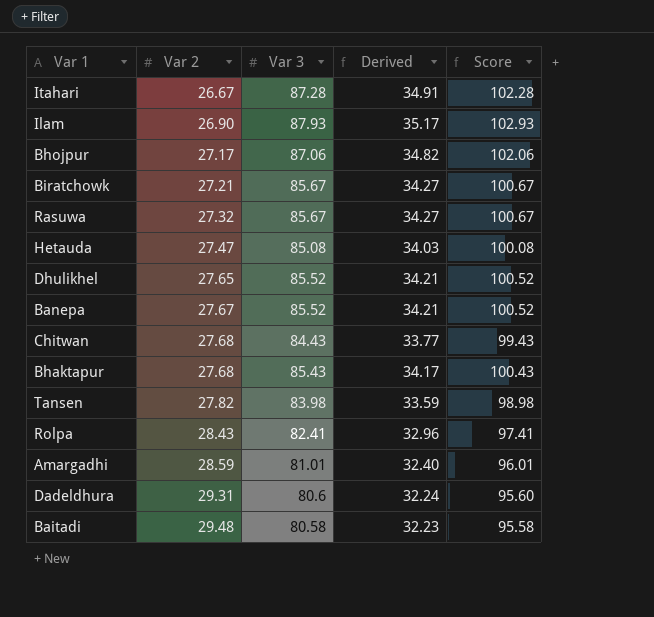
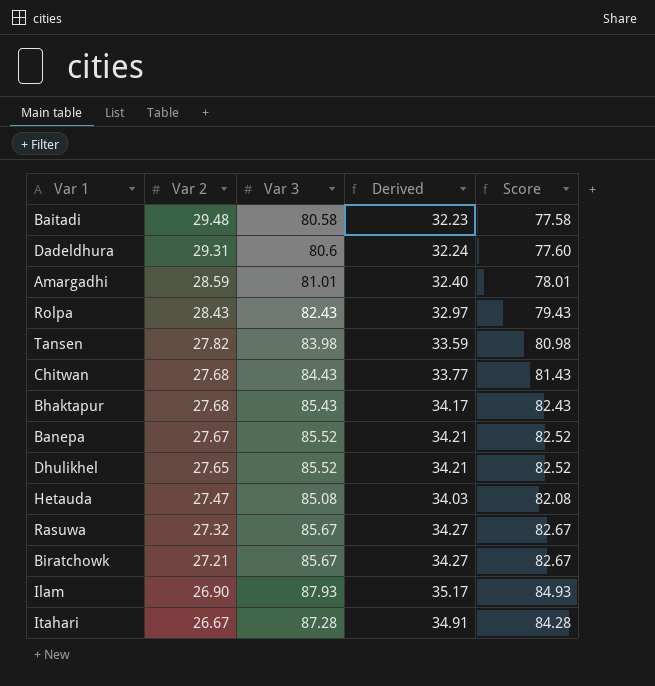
row order: Var 2 ascending -> Var 2 descending
column Score | formula: [Var 3] + 15 -> [Var 3] - 3
row Bhojpur: 27.17 | 87.06 | 34.82 | 102.06 -> none
Rolpa | Var 3: 82.41 -> 82.43
Rolpa | Derived: 32.96 -> 32.97

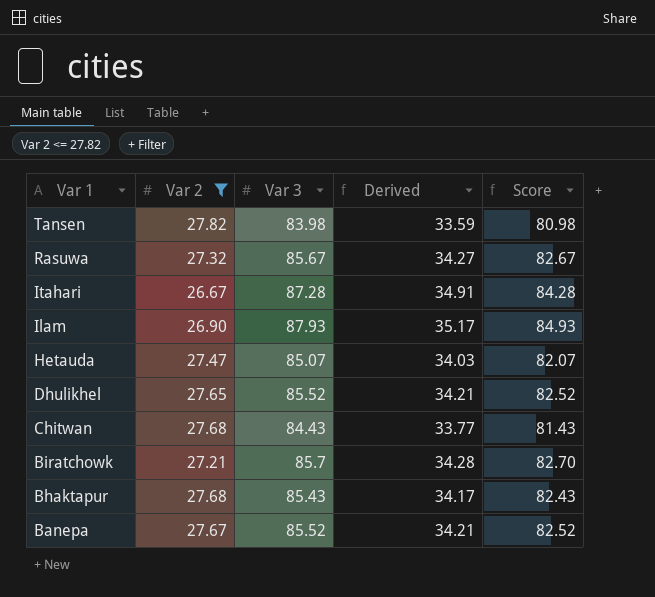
filter: none -> Var 2 <= 27.82
row order: Var 2 descending -> Var 1 descending
Hetauda | Var 3: 85.08 -> 85.07
Hetauda | Score: 82.08 -> 82.07
Biratchowk | Var 3: 85.67 -> 85.7
Biratchowk | Derived: 34.27 -> 34.28
Biratchowk | Score: 82.67 -> 82.70

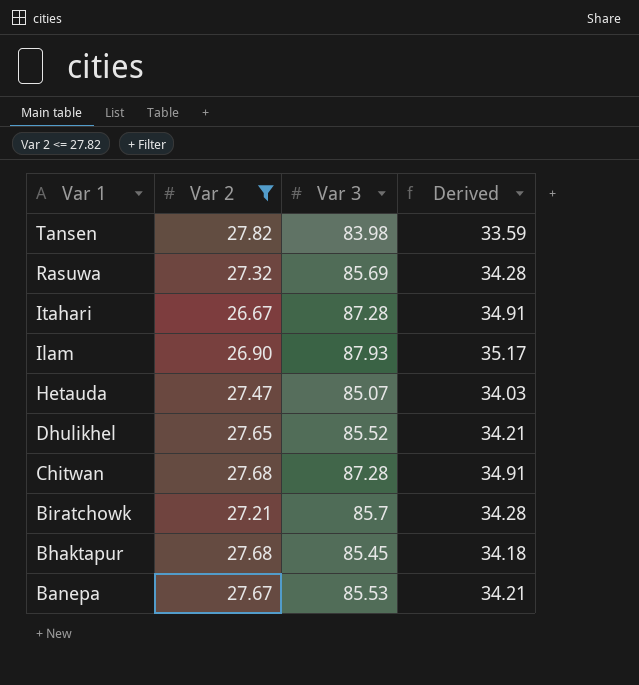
column Score | formula: [Var 3] - 3 -> none
Rasuwa | Var 3: 85.67 -> 85.69
Rasuwa | Derived: 34.27 -> 34.28
Chitwan | Var 3: 84.43 -> 87.28
Chitwan | Derived: 33.77 -> 34.91
Bhaktapur | Var 3: 85.43 -> 85.45
Bhaktapur | Derived: 34.17 -> 34.18
Banepa | Var 3: 85.52 -> 85.53

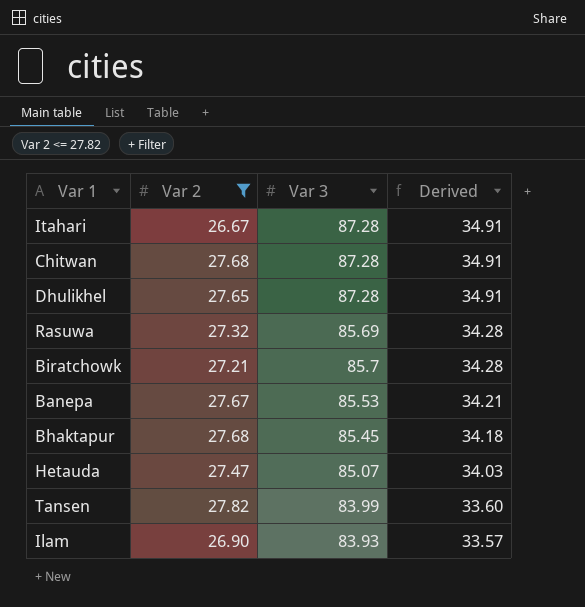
row order: Var 1 descending -> Derived descending
Dhulikhel | Var 3: 85.52 -> 87.28
Dhulikhel | Derived: 34.21 -> 34.91
Tansen | Var 3: 83.98 -> 83.99
Tansen | Derived: 33.59 -> 33.60
Ilam | Var 3: 87.93 -> 83.93
Ilam | Derived: 35.17 -> 33.57

